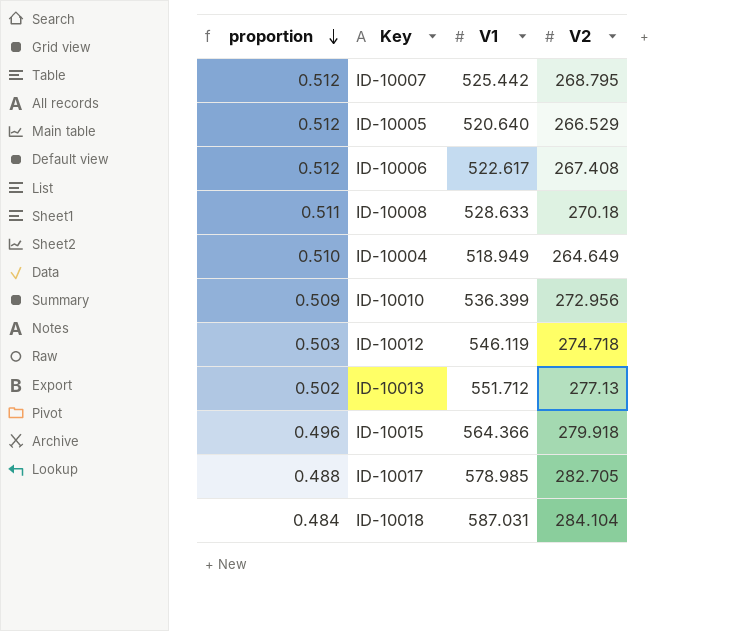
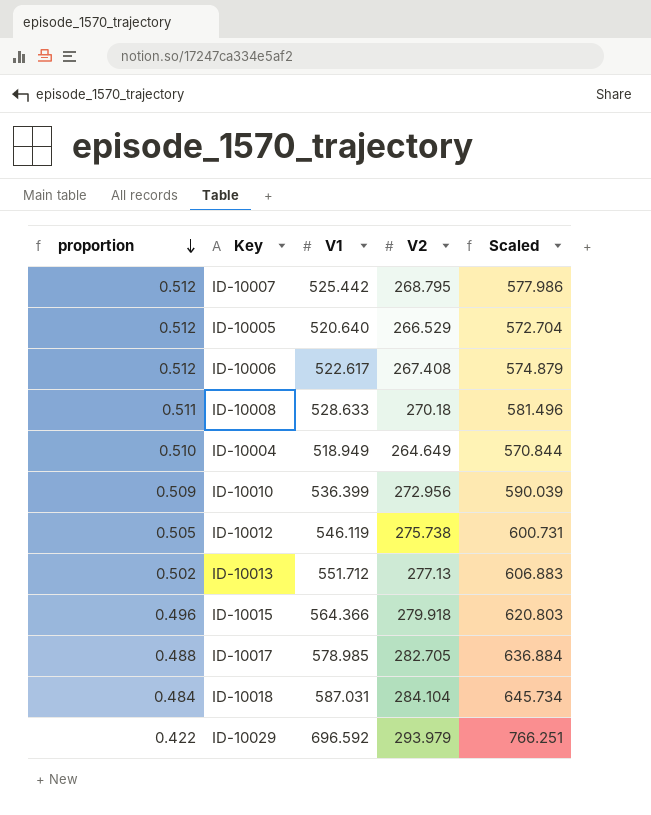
column Scaled | formula: none -> [V1] * 1.1
ID-10012 | proportion: 0.503 -> 0.505
ID-10012 | V2: 274.718 -> 275.738
row ID-10029: none -> 0.422 | 696.592 | 293.979 | 766.251

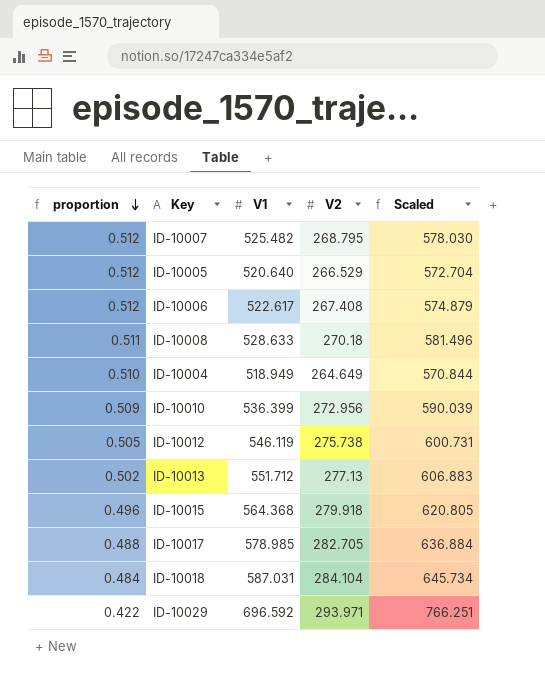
ID-10007 | V1: 525.442 -> 525.482
ID-10007 | Scaled: 577.986 -> 578.030
ID-10015 | V1: 564.366 -> 564.368
ID-10015 | Scaled: 620.803 -> 620.805
ID-10029 | V2: 293.979 -> 293.971

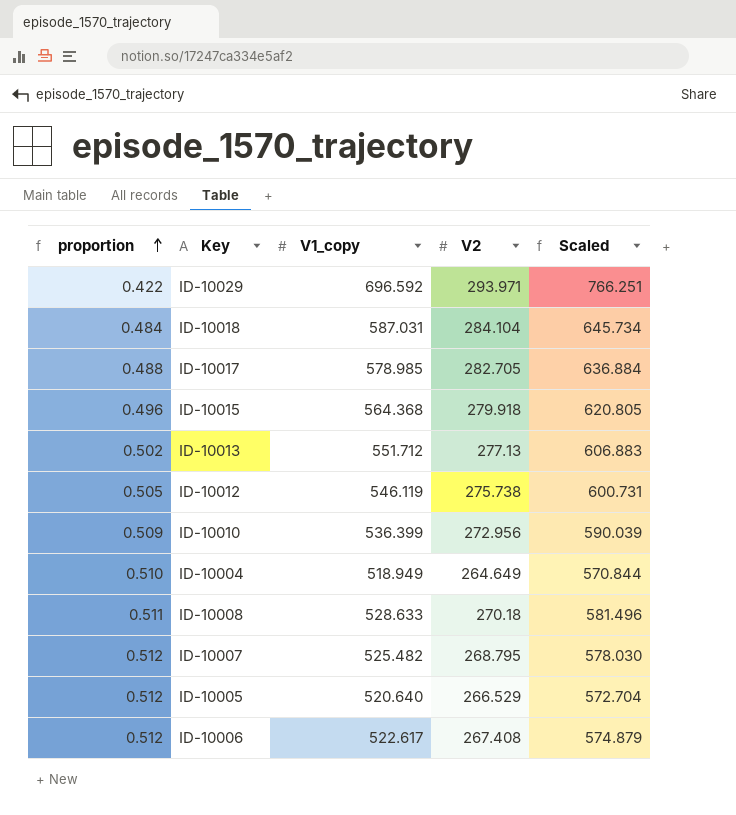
row order: proportion descending -> proportion ascending
column name: V1 -> V1_copy

